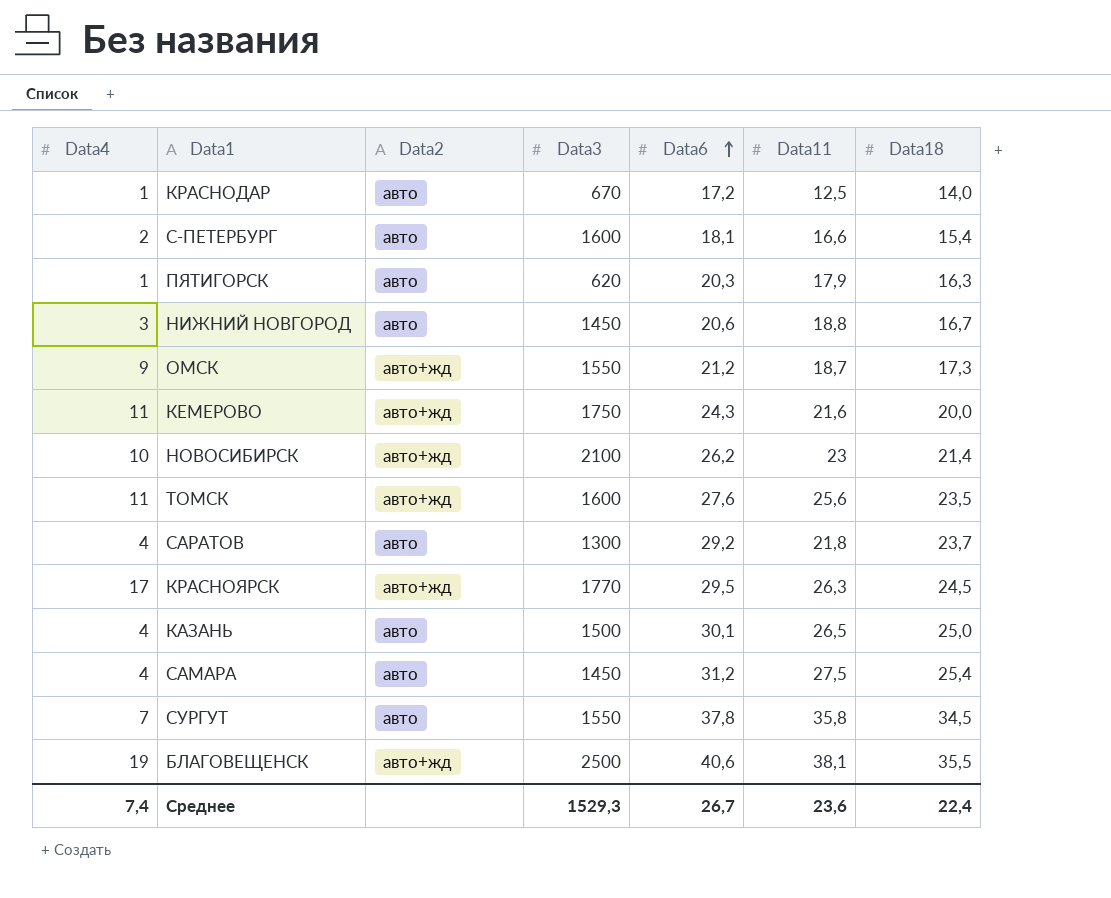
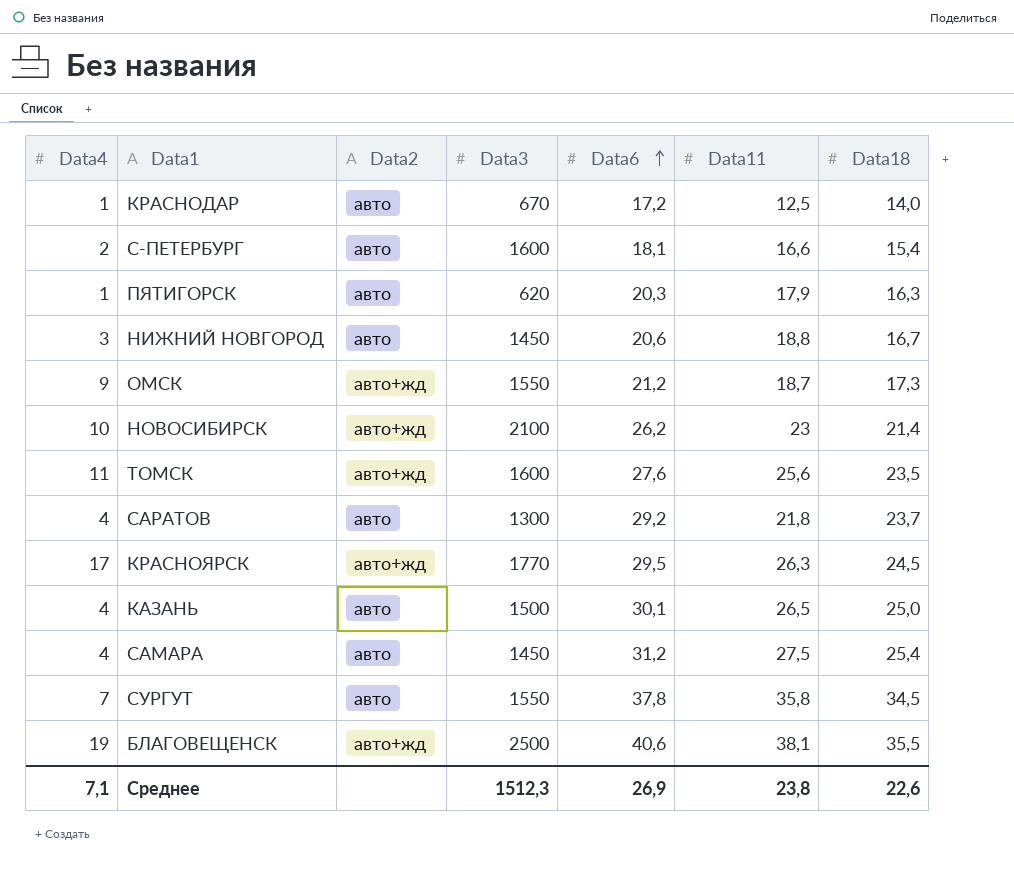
row КЕМЕРОВО: 11 | авто+жд | 1750 | 24,3 | 21,6 | 20,0 -> none
Среднее | Data4: 7,4 -> 7,1
Среднее | Data3: 1529,3 -> 1512,3
Среднее | Data6: 26,7 -> 26,9
Среднее | Data11: 23,6 -> 23,8
Среднее | Data18: 22,4 -> 22,6

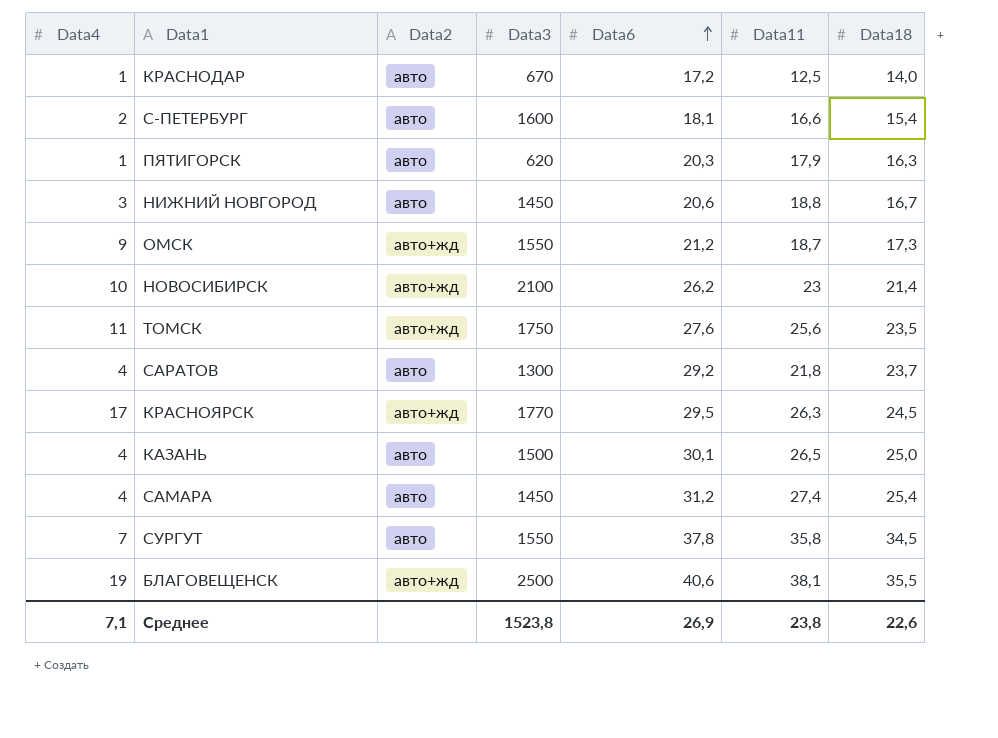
ТОМСК | Data3: 1600 -> 1750
САМАРА | Data11: 27,5 -> 27,4
Среднее | Data3: 1512,3 -> 1523,8

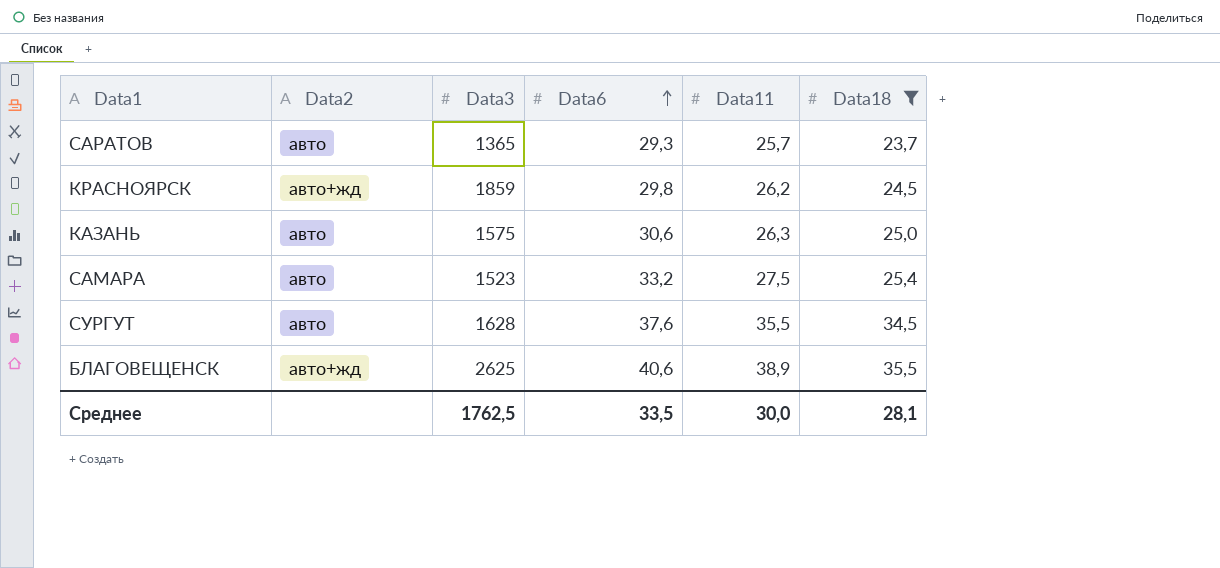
filter: none -> Data18 >= 23,7
column Data4 | position: 1 -> none
САРАТОВ | Data3: 1300 -> 1365
САРАТОВ | Data6: 29,2 -> 29,3
САРАТОВ | Data11: 21,8 -> 25,7
КРАСНОЯРСК | Data3: 1770 -> 1859
КРАСНОЯРСК | Data6: 29,5 -> 29,8
КРАСНОЯРСК | Data11: 26,3 -> 26,2
КАЗАНЬ | Data3: 1500 -> 1575
КАЗАНЬ | Data6: 30,1 -> 30,6
КАЗАНЬ | Data11: 26,5 -> 26,3
САМАРА | Data3: 1450 -> 1523
САМАРА | Data6: 31,2 -> 33,2
САМАРА | Data11: 27,4 -> 27,5
СУРГУТ | Data3: 1550 -> 1628
СУРГУТ | Data6: 37,8 -> 37,6
СУРГУТ | Data11: 35,8 -> 35,5
БЛАГОВЕЩЕНСК | Data3: 2500 -> 2625
БЛАГОВЕЩЕНСК | Data11: 38,1 -> 38,9
Среднее | Data3: 1523,8 -> 1762,5
Среднее | Data6: 26,9 -> 33,5
Среднее | Data11: 23,8 -> 30,0
Среднее | Data18: 22,6 -> 28,1

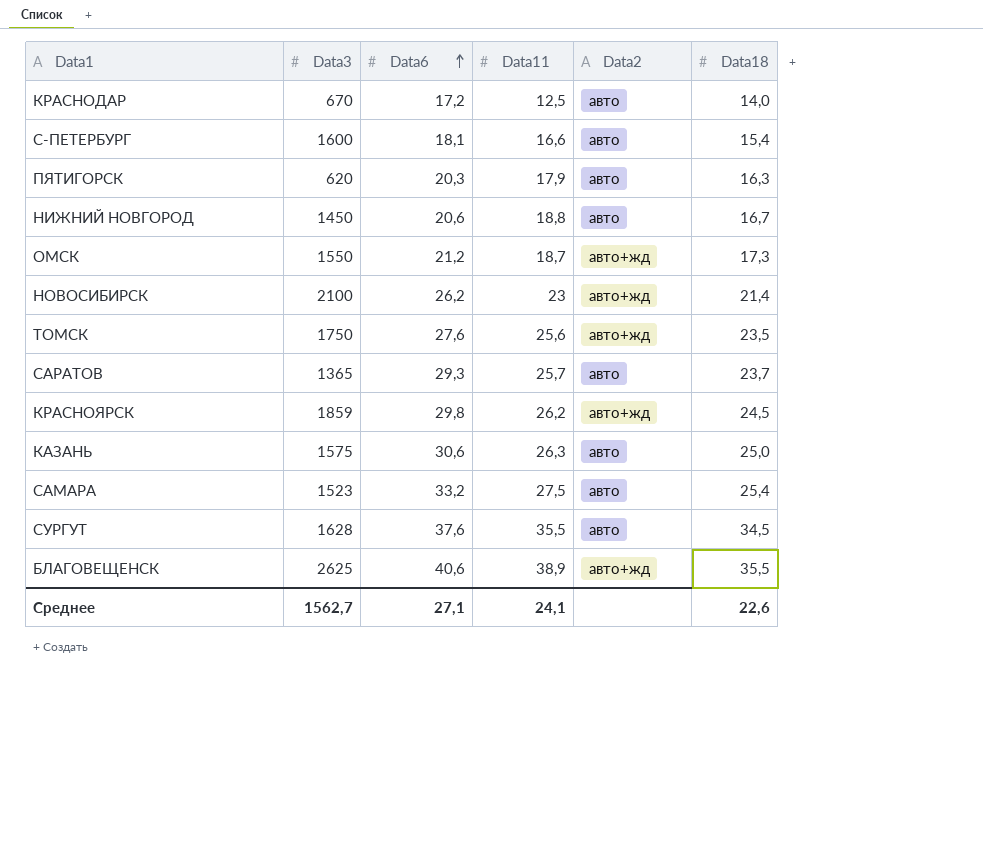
filter: Data18 >= 23,7 -> none
column Data2 | position: 2 -> 5
Среднее | Data3: 1762,5 -> 1562,7
Среднее | Data6: 33,5 -> 27,1
Среднее | Data11: 30,0 -> 24,1
Среднее | Data18: 28,1 -> 22,6

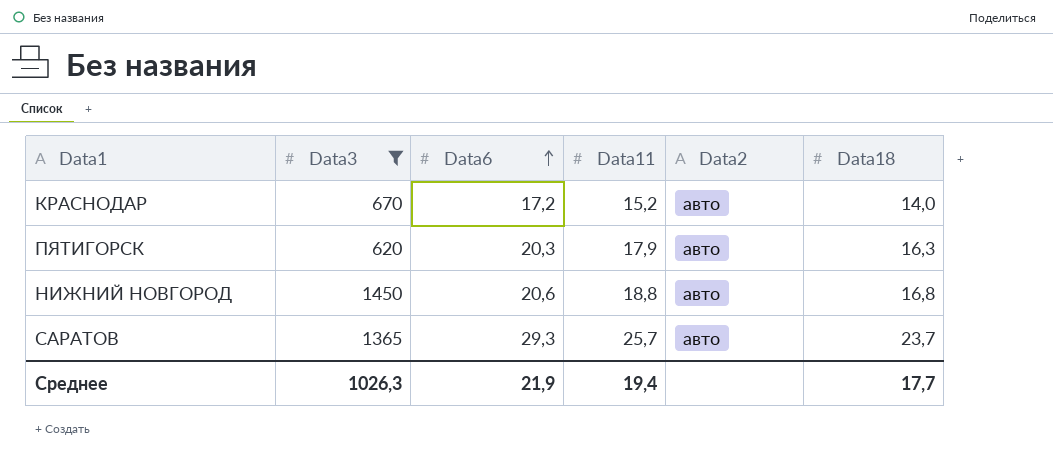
filter: none -> Data3 <= 1450
КРАСНОДАР | Data11: 12,5 -> 15,2
НИЖНИЙ НОВГОРОД | Data18: 16,7 -> 16,8
Среднее | Data3: 1562,7 -> 1026,3
Среднее | Data6: 27,1 -> 21,9
Среднее | Data11: 24,1 -> 19,4
Среднее | Data18: 22,6 -> 17,7

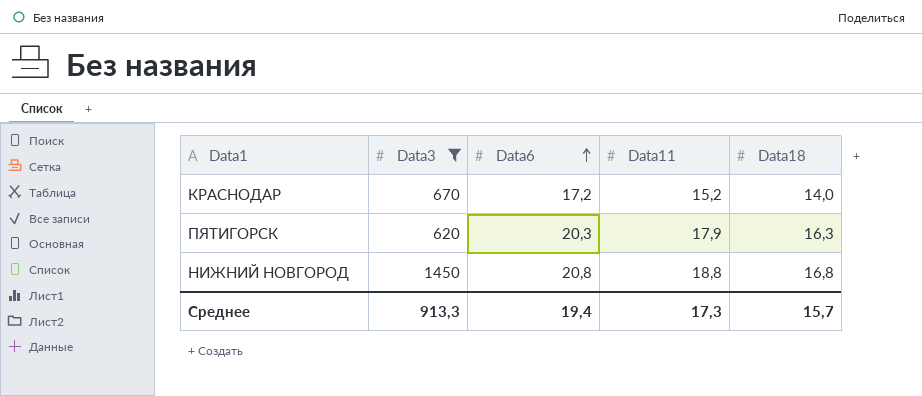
column Data2 | position: 5 -> none
row САРАТОВ: 1365 | 29,3 | 25,7 | авто | 23,7 -> none
НИЖНИЙ НОВГОРОД | Data6: 20,6 -> 20,8
Среднее | Data3: 1026,3 -> 913,3
Среднее | Data6: 21,9 -> 19,4
Среднее | Data11: 19,4 -> 17,3
Среднее | Data18: 17,7 -> 15,7

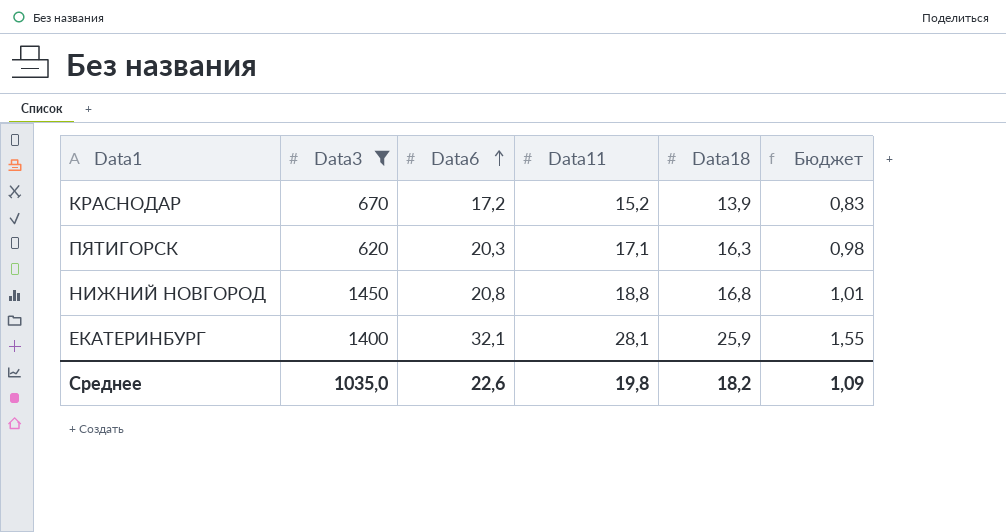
column Бюджет | formula: none -> [Data18] * 0,06
КРАСНОДАР | Data18: 14,0 -> 13,9
ПЯТИГОРСК | Data11: 17,9 -> 17,1
row ЕКАТЕРИНБУРГ: none -> 1400 | 32,1 | 28,1 | 25,9 | 1,55
Среднее | Data3: 913,3 -> 1035,0
Среднее | Data6: 19,4 -> 22,6
Среднее | Data11: 17,3 -> 19,8
Среднее | Data18: 15,7 -> 18,2

